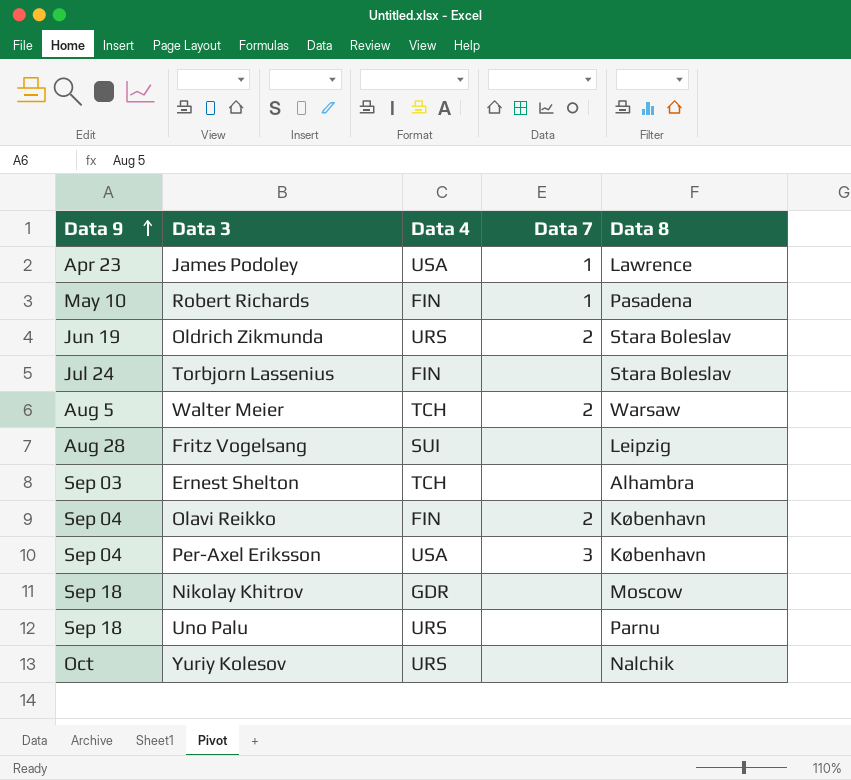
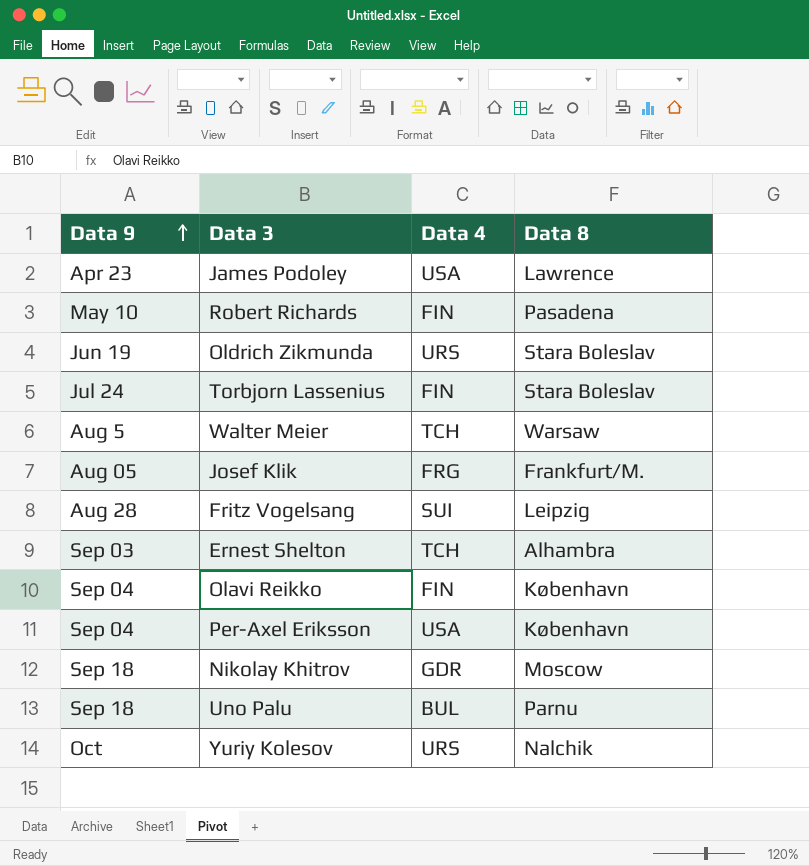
column Data 7 | position: 4 -> none
row Josef Klik: none -> Aug 05 | FRG | Frankfurt/M.
Uno Palu | Data 4: URS -> BUL

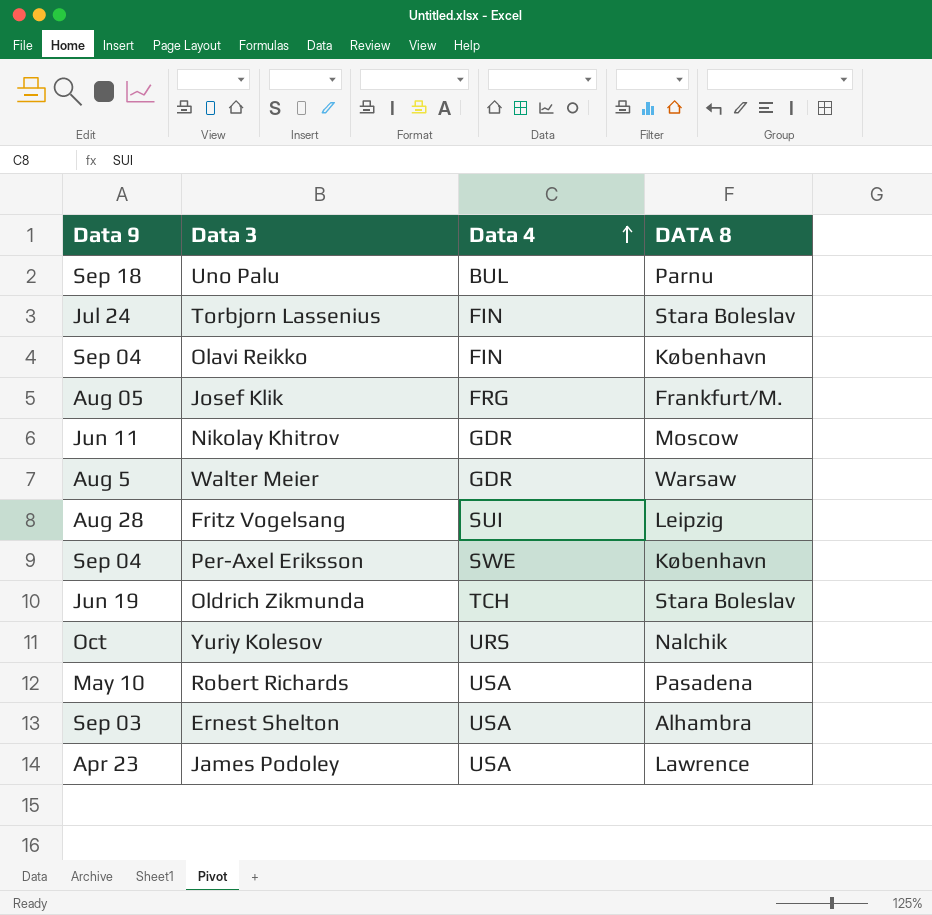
row order: Data 9 ascending -> Data 4 ascending
column name: Data 8 -> DATA 8
Nikolay Khitrov | Data 9: Sep 18 -> Jun 11
Walter Meier | Data 4: TCH -> GDR
Per-Axel Eriksson | Data 4: USA -> SWE
Oldrich Zikmunda | Data 4: URS -> TCH
Robert Richards | Data 4: FIN -> USA
Ernest Shelton | Data 4: TCH -> USA

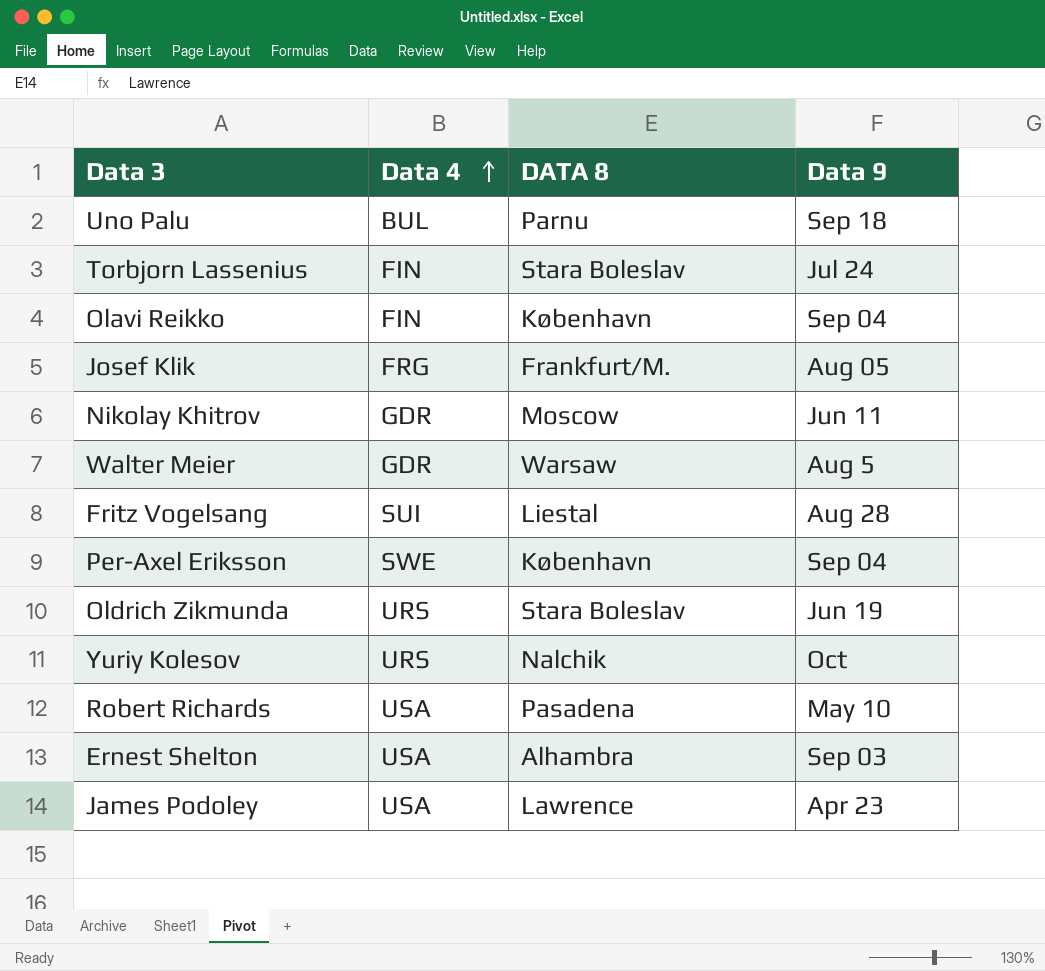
column Data 9 | position: 1 -> 4
Fritz Vogelsang | DATA 8: Leipzig -> Liestal
Oldrich Zikmunda | Data 4: TCH -> URS

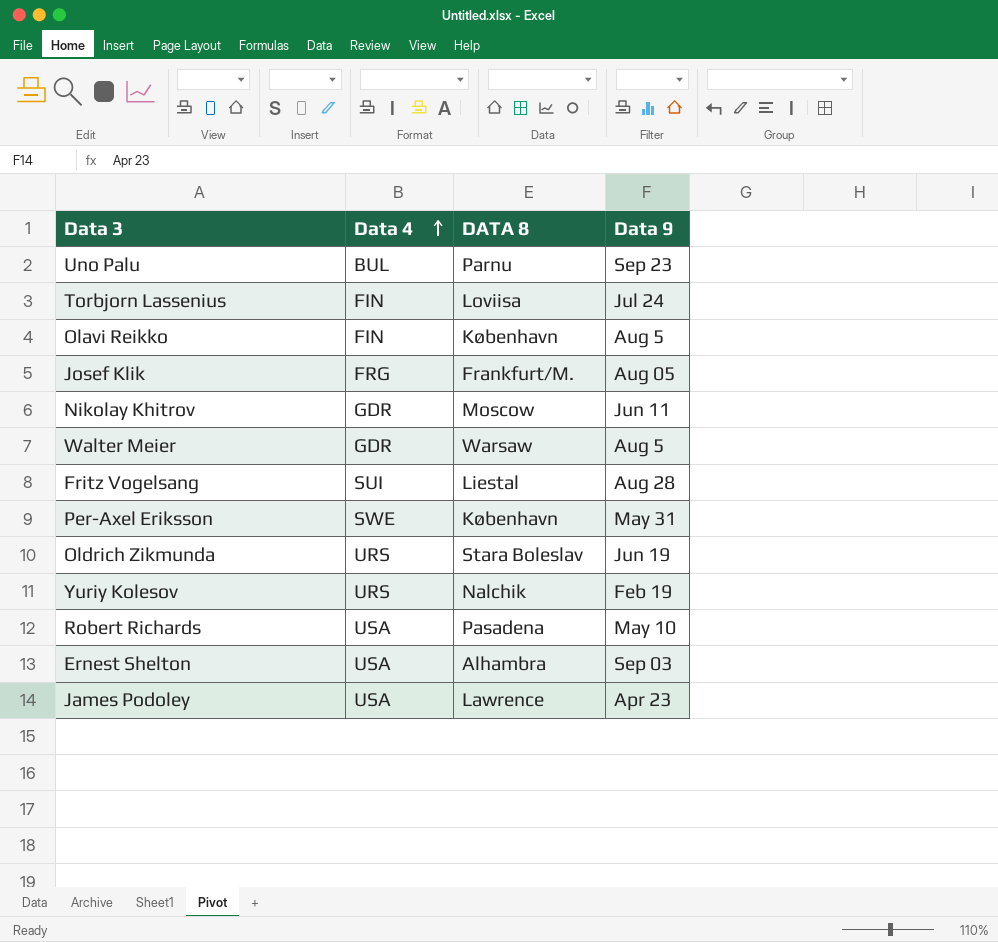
Uno Palu | Data 9: Sep 18 -> Sep 23
Torbjorn Lassenius | DATA 8: Stara Boleslav -> Loviisa
Olavi Reikko | Data 9: Sep 04 -> Aug 5
Per-Axel Eriksson | Data 9: Sep 04 -> May 31
Yuriy Kolesov | Data 9: Oct -> Feb 19

